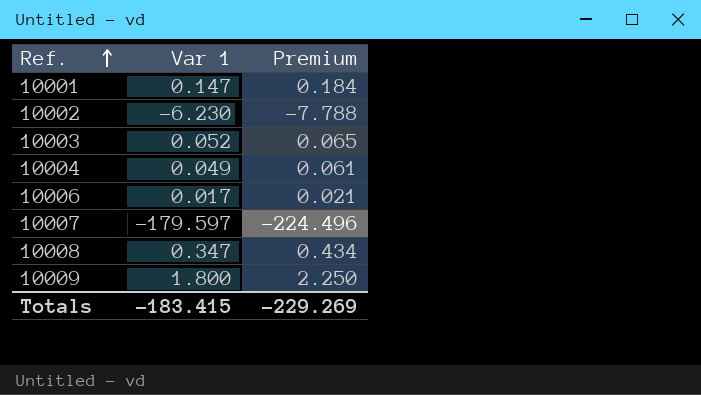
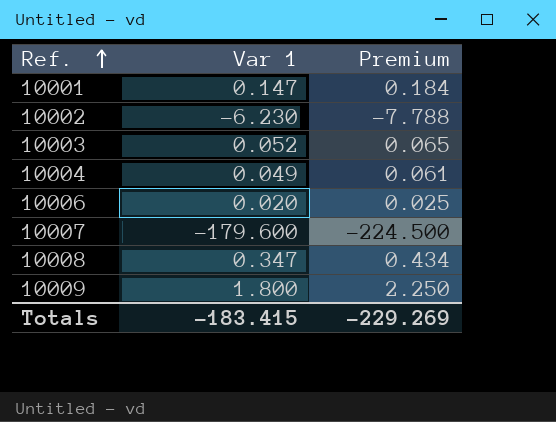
10006 | Var 1: 0.017 -> 0.020
10006 | Premium: 0.021 -> 0.025
10007 | Var 1: -179.597 -> -179.600
10007 | Premium: -224.496 -> -224.500

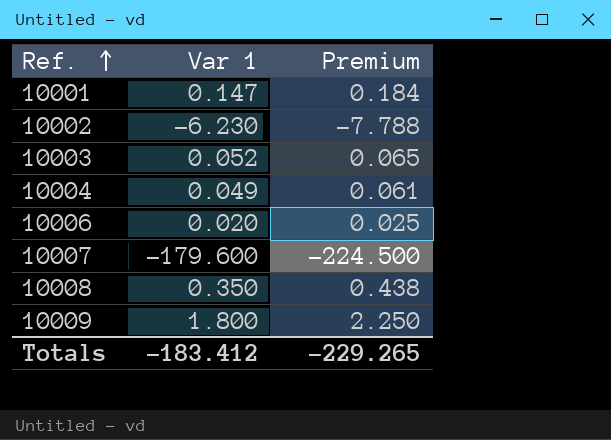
10008 | Var 1: 0.347 -> 0.350
10008 | Premium: 0.434 -> 0.438
Totals | Var 1: -183.415 -> -183.412
Totals | Premium: -229.269 -> -229.265

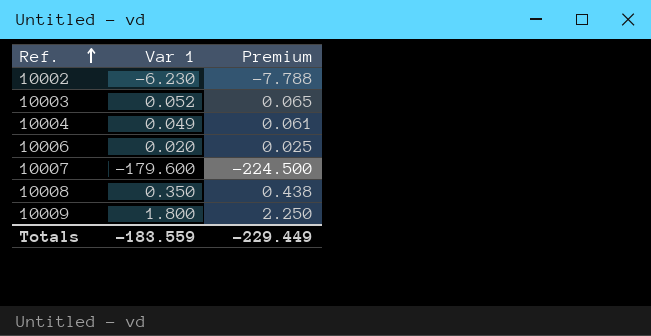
row 10001: 0.147 | 0.184 -> none
Totals | Var 1: -183.412 -> -183.559
Totals | Premium: -229.265 -> -229.449

